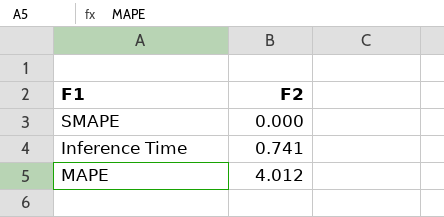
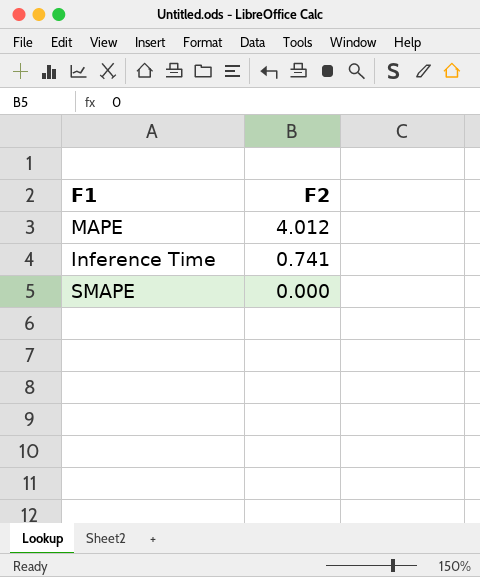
row order: F2 ascending -> F2 descending

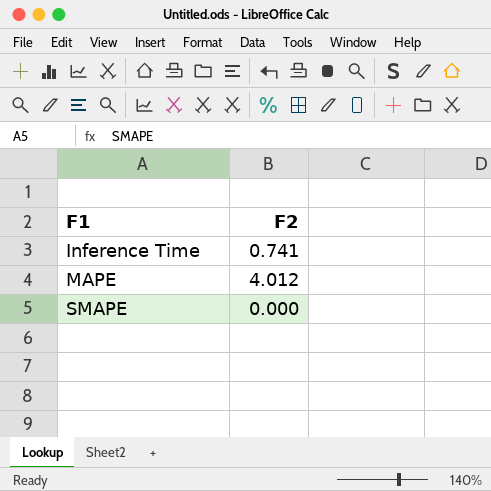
row order: F2 descending -> F1 ascending

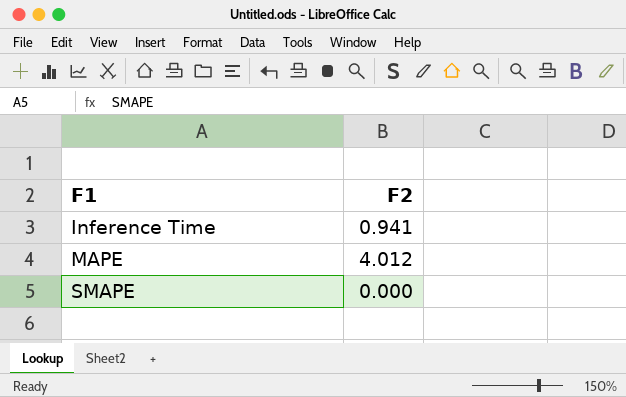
Inference Time | F2: 0.741 -> 0.941

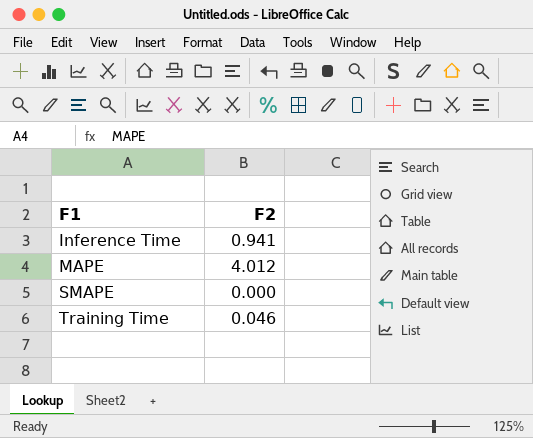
row Training Time: none -> 0.046

